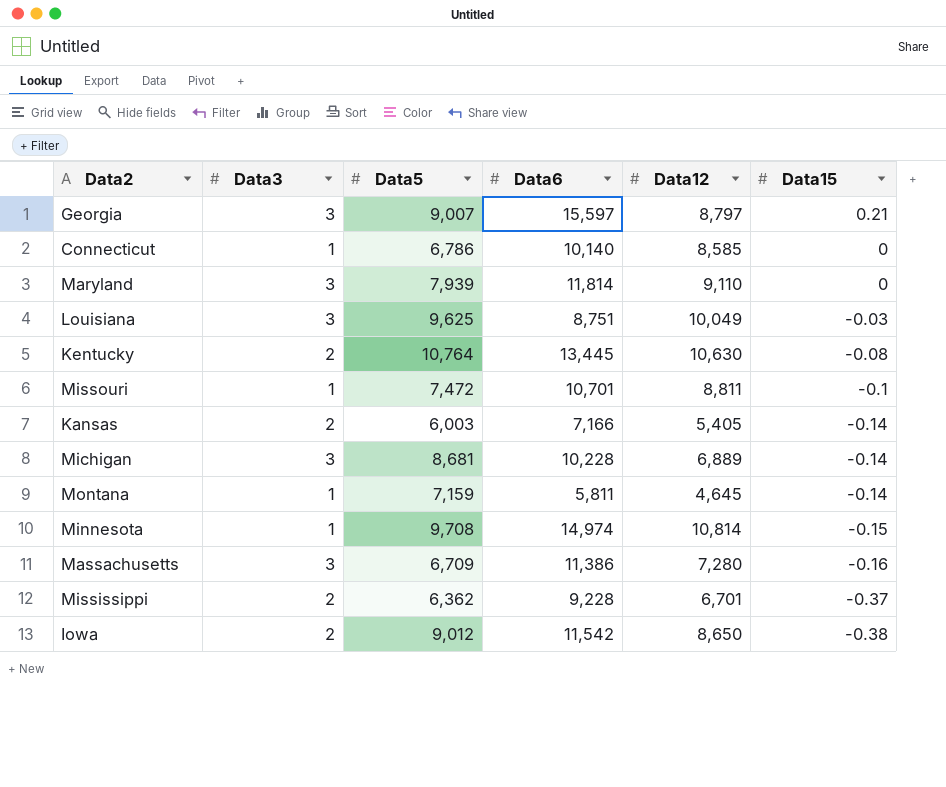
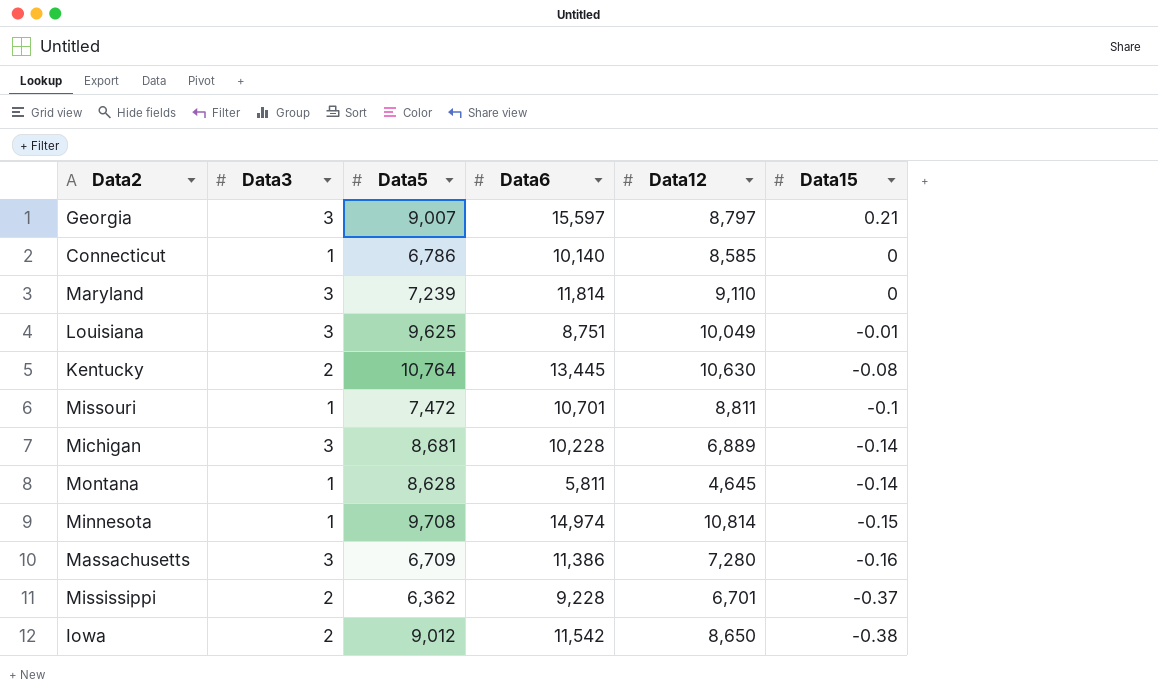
row Kansas: 2 | 6,003 | 7,166 | 5,405 | -0.14 -> none
Maryland | Data5: 7,939 -> 7,239
Louisiana | Data15: -0.03 -> -0.01
Montana | Data5: 7,159 -> 8,628

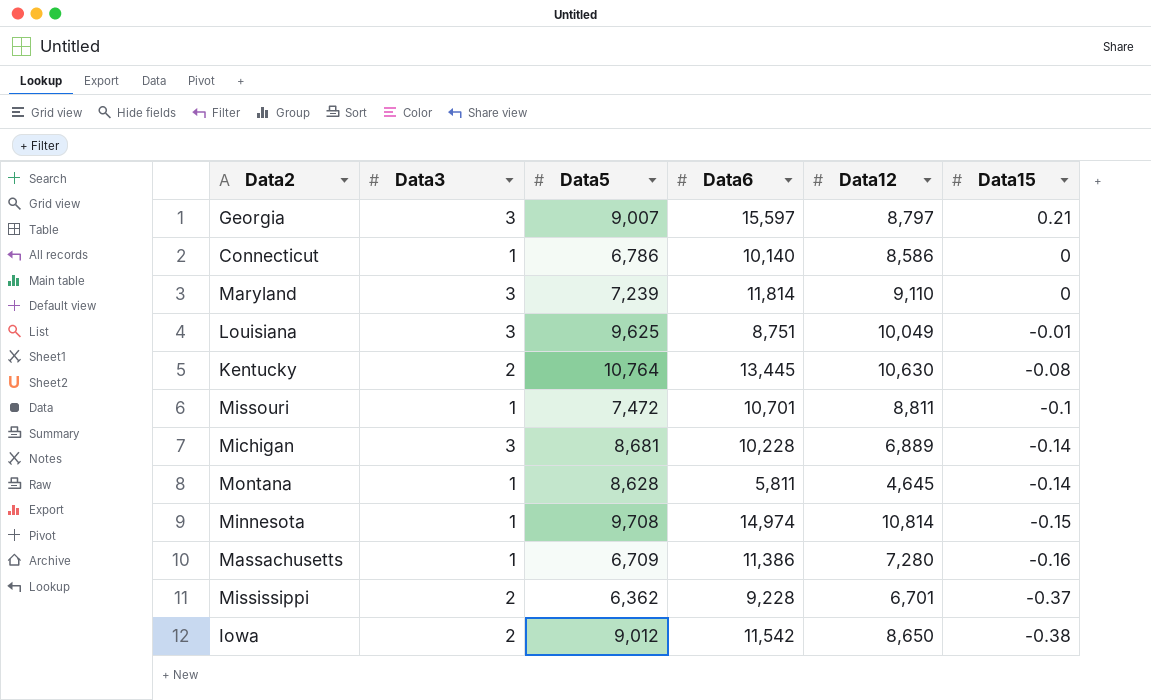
Connecticut | Data12: 8,585 -> 8,586
Massachusetts | Data3: 3 -> 1

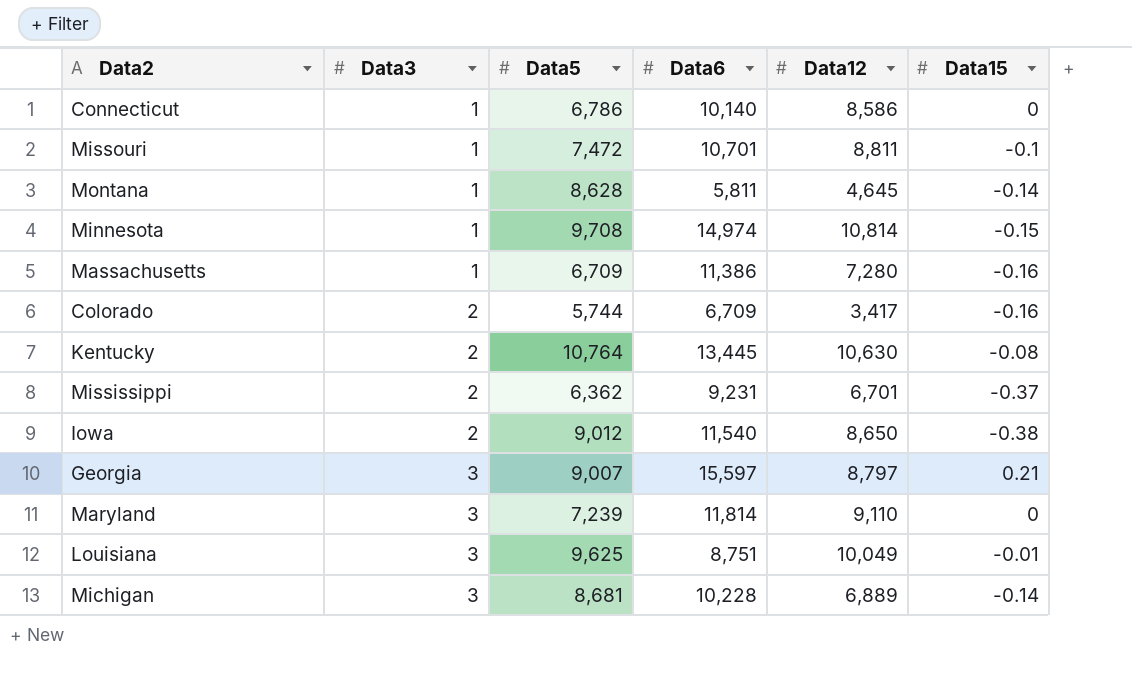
row order: Data15 descending -> Data3 ascending
row Colorado: none -> 2 | 5,744 | 6,709 | 3,417 | -0.16
Mississippi | Data6: 9,228 -> 9,231
Iowa | Data6: 11,542 -> 11,540

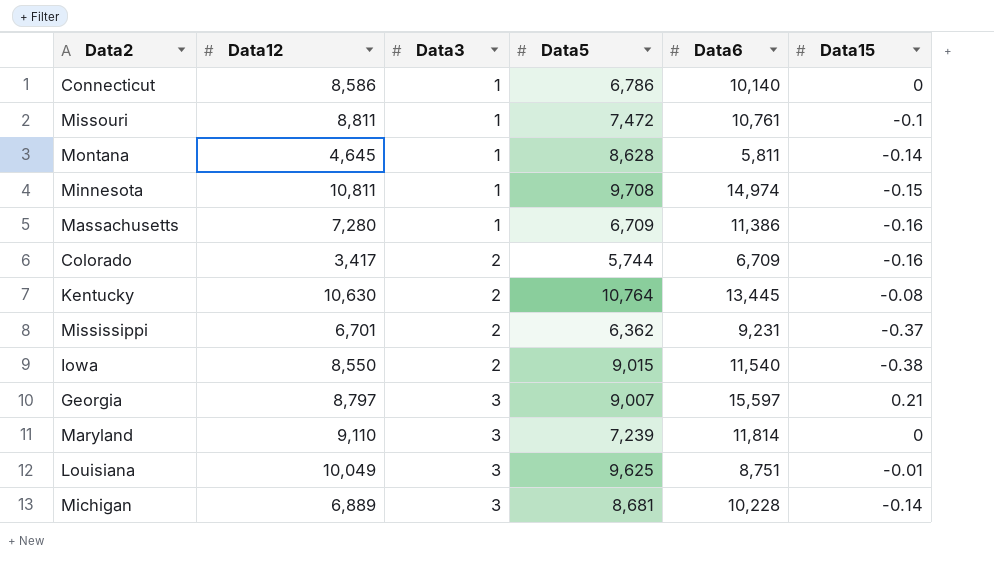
column Data12 | position: 5 -> 2
Missouri | Data6: 10,701 -> 10,761
Minnesota | Data12: 10,814 -> 10,811
Iowa | Data12: 8,650 -> 8,550
Iowa | Data5: 9,012 -> 9,015

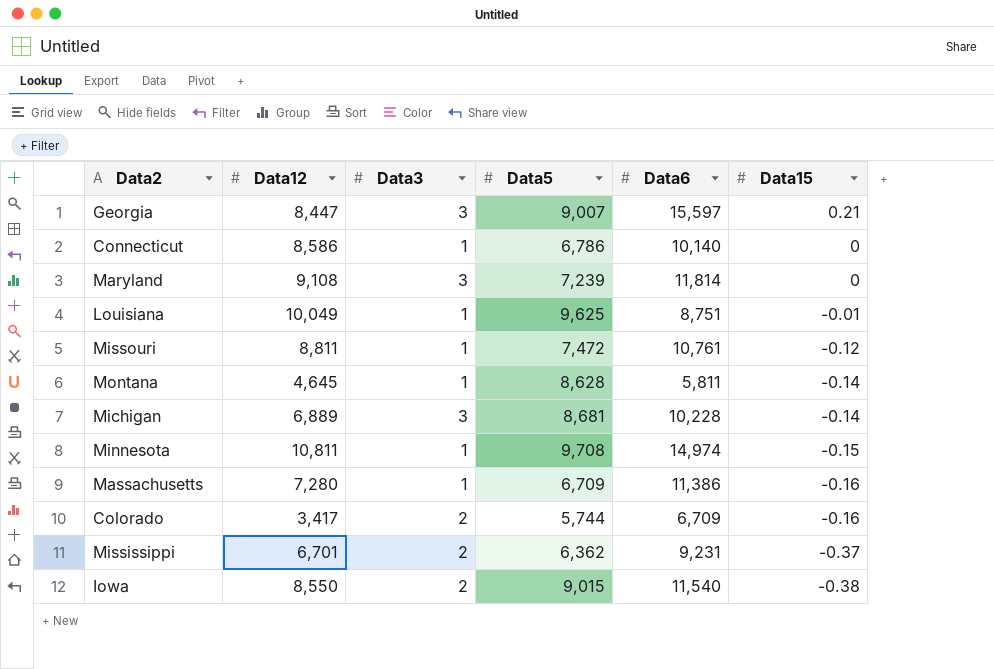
row order: Data3 ascending -> Data15 descending
row Kentucky: 10,630 | 2 | 10,764 | 13,445 | -0.08 -> none
Georgia | Data12: 8,797 -> 8,447
Maryland | Data12: 9,110 -> 9,108
Louisiana | Data3: 3 -> 1
Missouri | Data15: -0.1 -> -0.12

